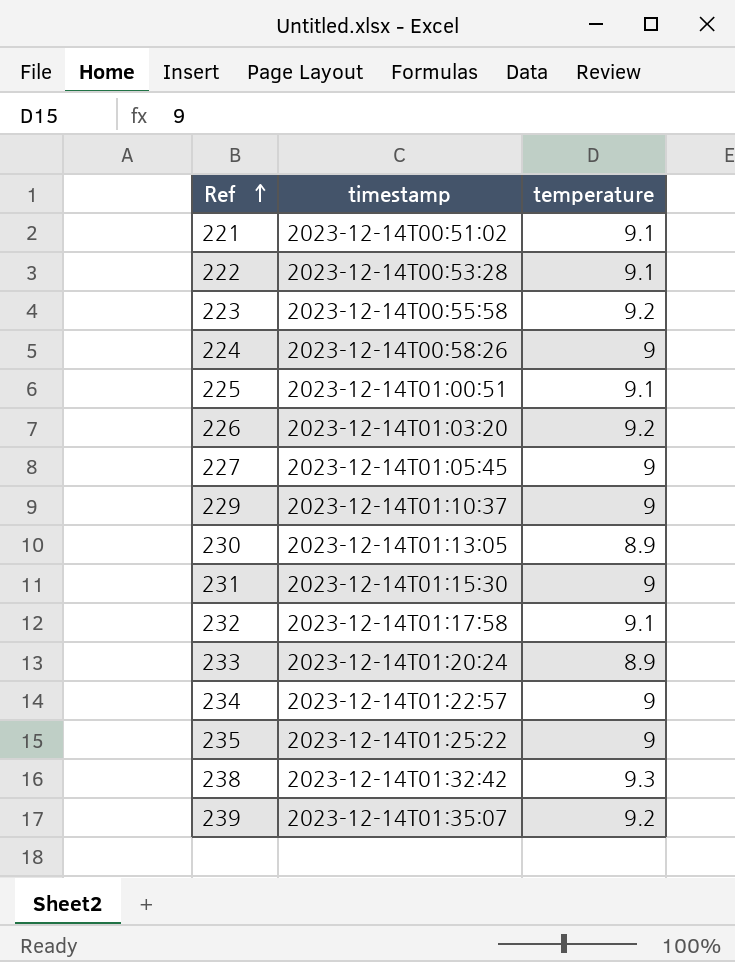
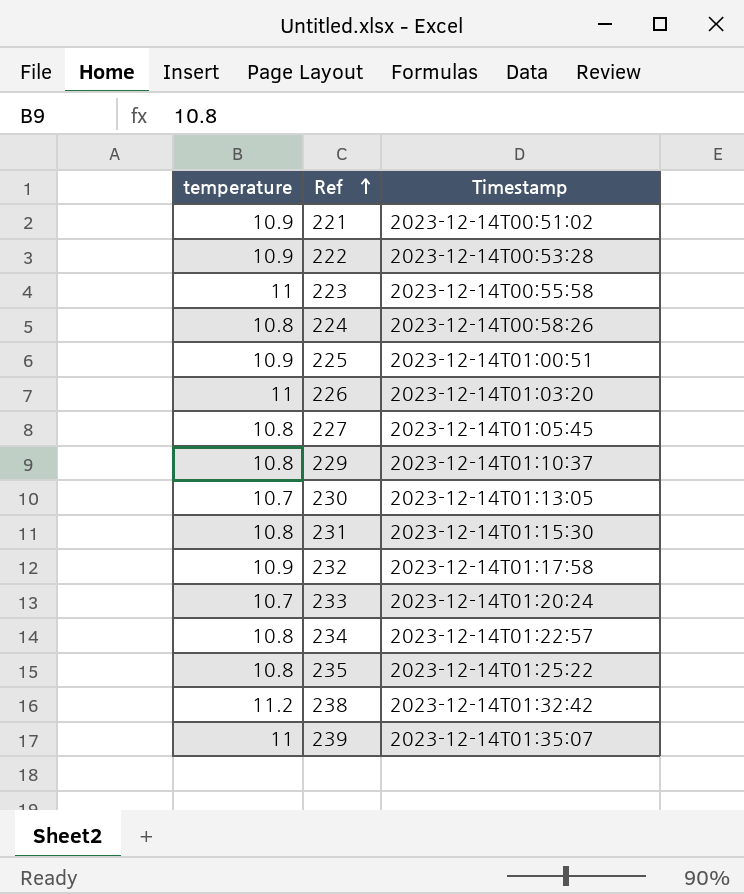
column temperature | position: 3 -> 1
column name: timestamp -> Timestamp
221 | temperature: 9.1 -> 10.9
222 | temperature: 9.1 -> 10.9
223 | temperature: 9.2 -> 11
224 | temperature: 9 -> 10.8
225 | temperature: 9.1 -> 10.9
226 | temperature: 9.2 -> 11
227 | temperature: 9 -> 10.8
229 | temperature: 9 -> 10.8
230 | temperature: 8.9 -> 10.7
231 | temperature: 9 -> 10.8
232 | temperature: 9.1 -> 10.9
233 | temperature: 8.9 -> 10.7
234 | temperature: 9 -> 10.8
235 | temperature: 9 -> 10.8
238 | temperature: 9.3 -> 11.2
239 | temperature: 9.2 -> 11

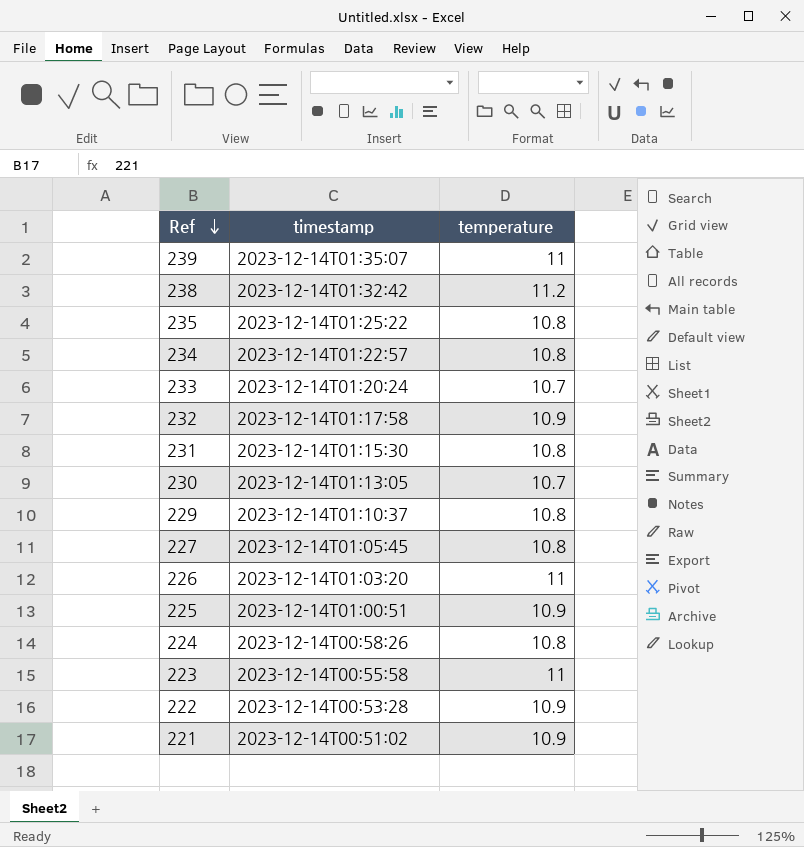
row order: Ref ascending -> Ref descending
column name: Timestamp -> timestamp
column temperature | position: 1 -> 3

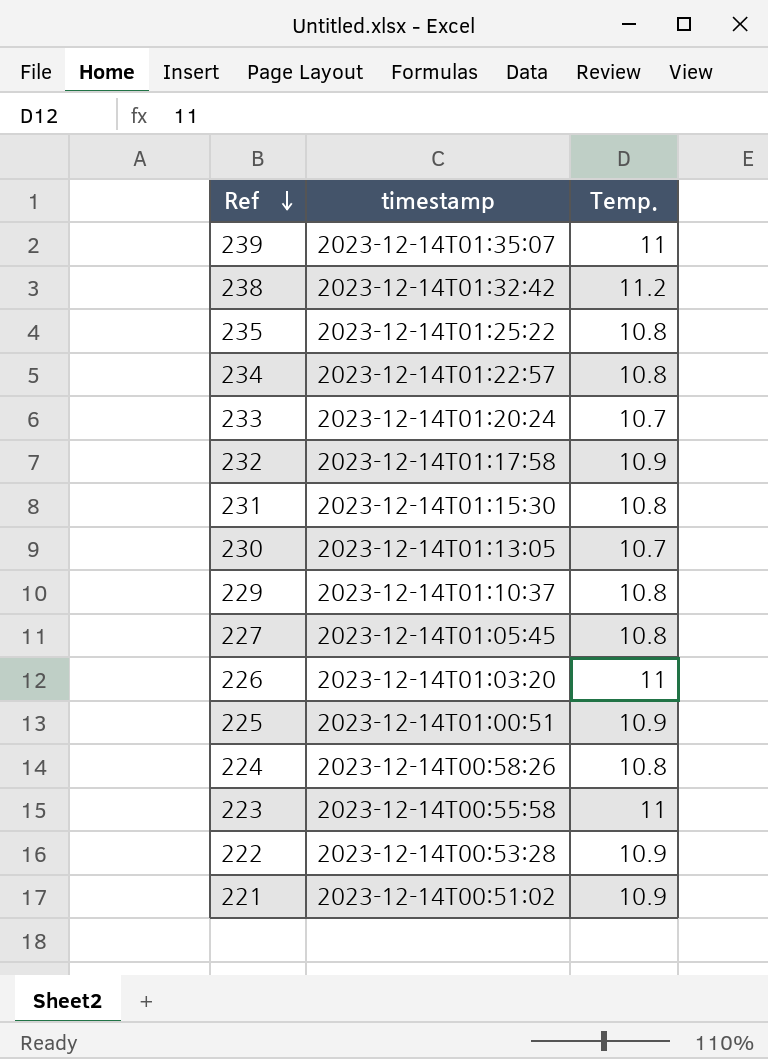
column name: temperature -> Temp.

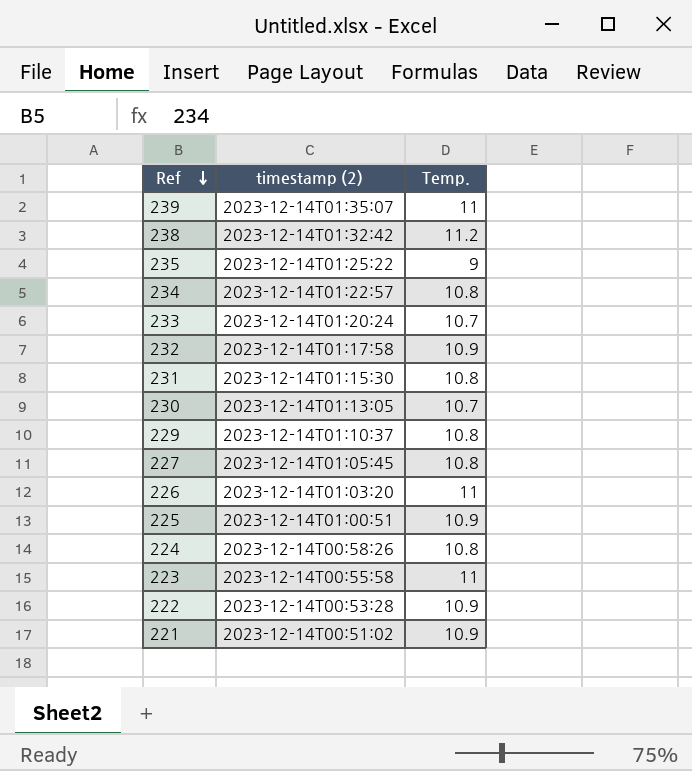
column name: timestamp -> timestamp (2)
235 | Temp.: 10.8 -> 9

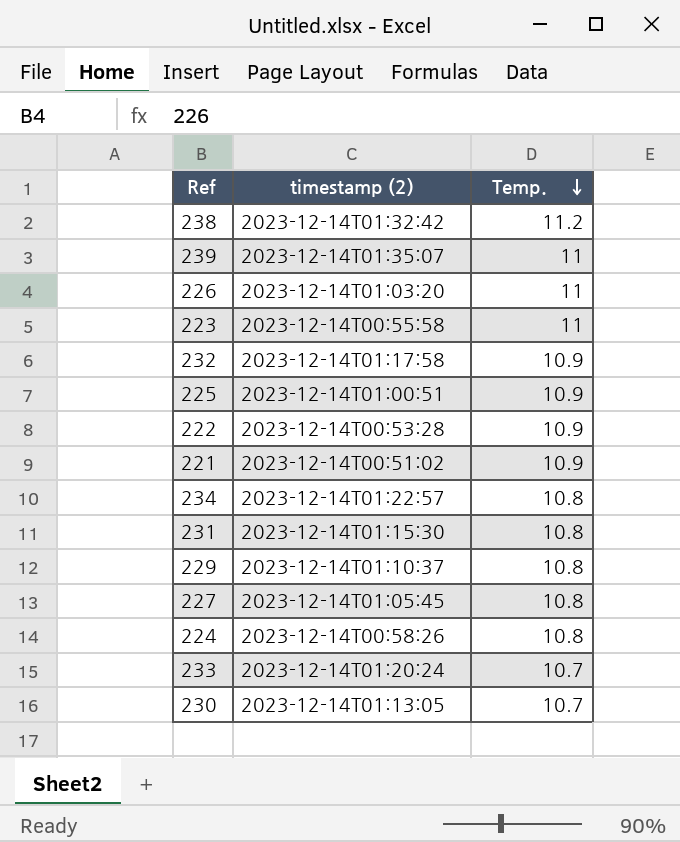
row order: Ref descending -> Temp. descending
row 235: 2023-12-14T01:25:22 | 9 -> none

